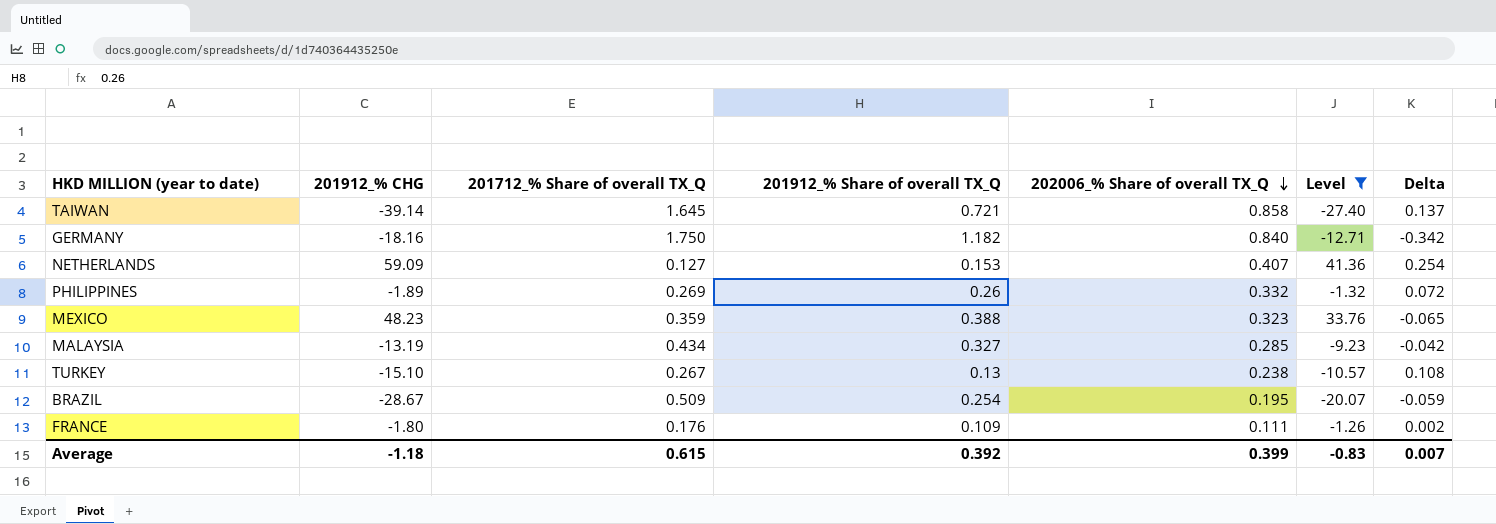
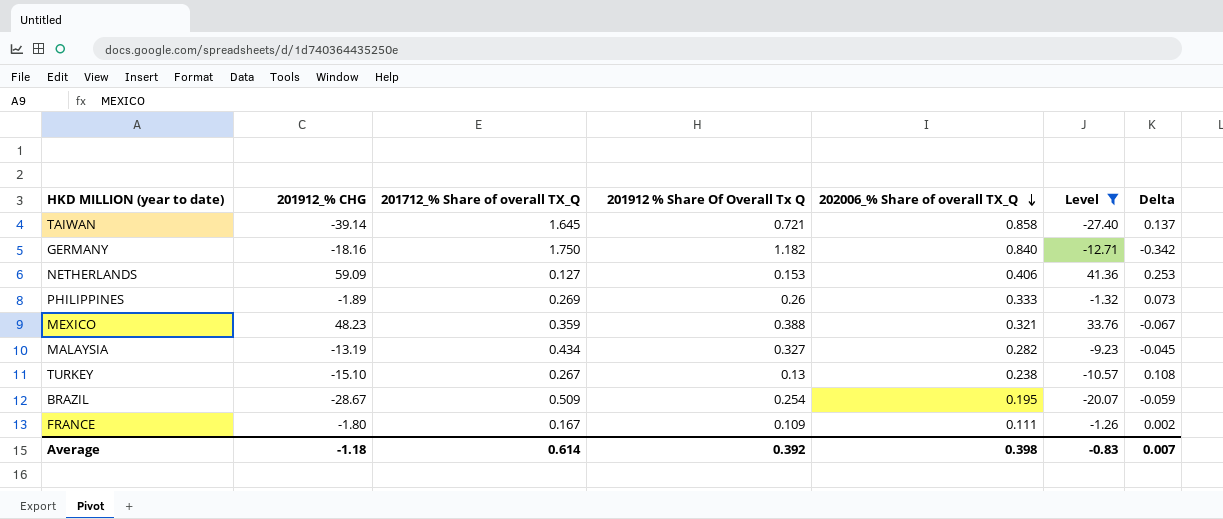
column name: 201912_% Share of overall TX_Q -> 201912 % Share Of Overall Tx Q
NETHERLANDS | 202006_% Share of overall TX_Q: 0.407 -> 0.406
NETHERLANDS | Delta: 0.254 -> 0.253
PHILIPPINES | 202006_% Share of overall TX_Q: 0.332 -> 0.333
PHILIPPINES | Delta: 0.072 -> 0.073
MEXICO | 202006_% Share of overall TX_Q: 0.323 -> 0.321
MEXICO | Delta: -0.065 -> -0.067
MALAYSIA | 202006_% Share of overall TX_Q: 0.285 -> 0.282
MALAYSIA | Delta: -0.042 -> -0.045
FRANCE | 201712_% Share of overall TX_Q: 0.176 -> 0.167
Average | 201712_% Share of overall TX_Q: 0.615 -> 0.614
Average | 202006_% Share of overall TX_Q: 0.399 -> 0.398

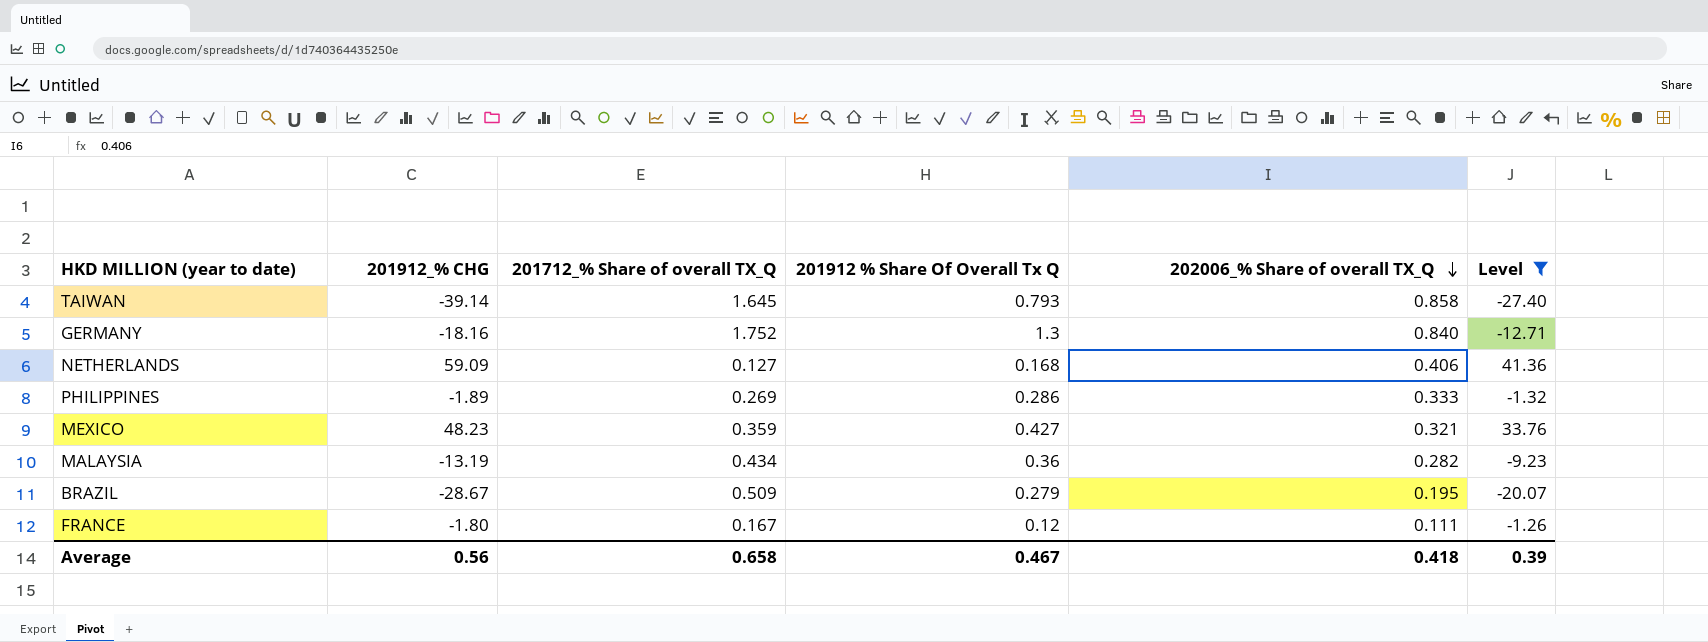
column Delta | formula: [202006_% Share of overall TX_Q] - [201912 % Share Of Overall Tx Q] -> none
row TURKEY: -15.10 | 0.267 | 0.13 | 0.238 | -10.57 | 0.108 -> none
TAIWAN | 201912 % Share Of Overall Tx Q: 0.721 -> 0.793
GERMANY | 201712_% Share of overall TX_Q: 1.750 -> 1.752
GERMANY | 201912 % Share Of Overall Tx Q: 1.182 -> 1.3
NETHERLANDS | 201912 % Share Of Overall Tx Q: 0.153 -> 0.168
PHILIPPINES | 201912 % Share Of Overall Tx Q: 0.26 -> 0.286
MEXICO | 201912 % Share Of Overall Tx Q: 0.388 -> 0.427
MALAYSIA | 201912 % Share Of Overall Tx Q: 0.327 -> 0.36
BRAZIL | 201912 % Share Of Overall Tx Q: 0.254 -> 0.279
FRANCE | 201912 % Share Of Overall Tx Q: 0.109 -> 0.12
Average | 201912_% CHG: -1.18 -> 0.56
Average | 201712_% Share of overall TX_Q: 0.614 -> 0.658
Average | 201912 % Share Of Overall Tx Q: 0.392 -> 0.467
Average | 202006_% Share of overall TX_Q: 0.398 -> 0.418
Average | Level: -0.83 -> 0.39

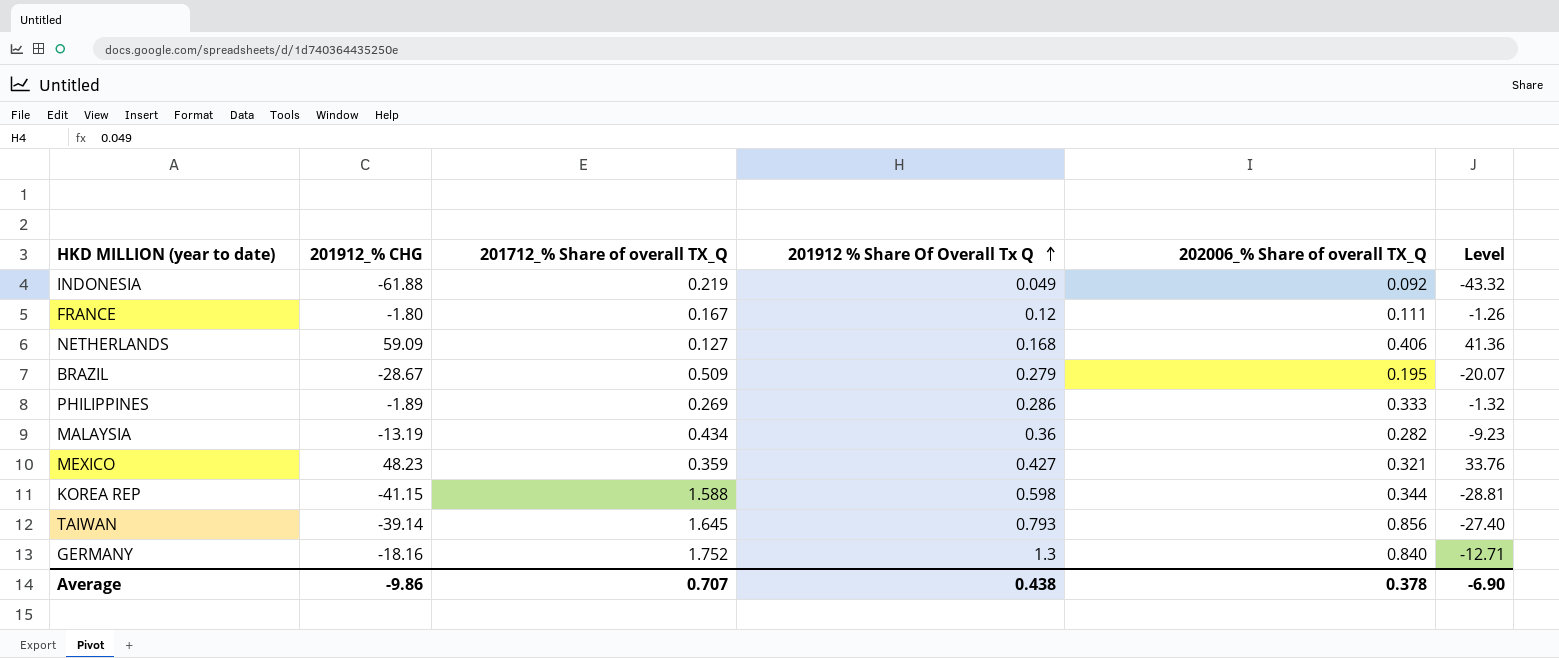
filter: Level >= -27.40 -> none
row order: 202006_% Share of overall TX_Q descending -> 201912 % Share Of Overall Tx Q ascending
TAIWAN | 202006_% Share of overall TX_Q: 0.858 -> 0.856
Average | 201912_% CHG: 0.56 -> -9.86
Average | 201712_% Share of overall TX_Q: 0.658 -> 0.707
Average | 201912 % Share Of Overall Tx Q: 0.467 -> 0.438
Average | 202006_% Share of overall TX_Q: 0.418 -> 0.378
Average | Level: 0.39 -> -6.90

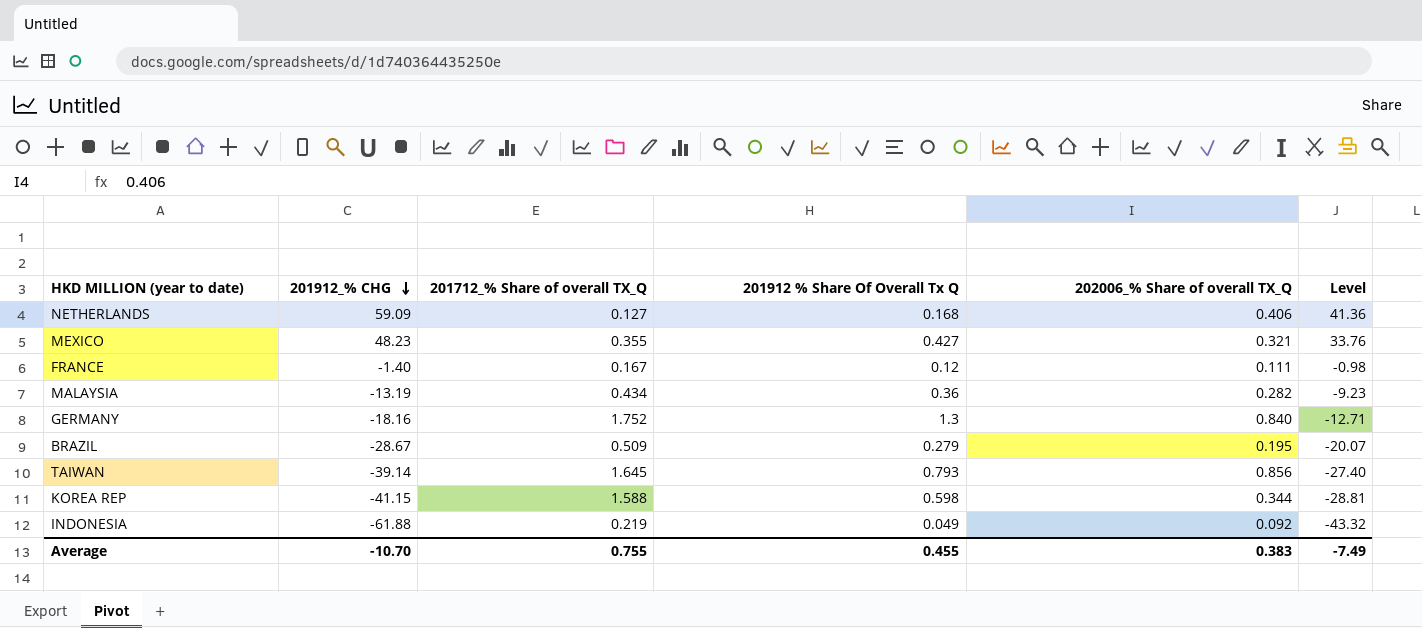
row order: 201912 % Share Of Overall Tx Q ascending -> 201912_% CHG descending
row PHILIPPINES: -1.89 | 0.269 | 0.286 | 0.333 | -1.32 -> none
MEXICO | 201712_% Share of overall TX_Q: 0.359 -> 0.355
FRANCE | 201912_% CHG: -1.80 -> -1.40
FRANCE | Level: -1.26 -> -0.98
Average | 201912_% CHG: -9.86 -> -10.70
Average | 201712_% Share of overall TX_Q: 0.707 -> 0.755
Average | 201912 % Share Of Overall Tx Q: 0.438 -> 0.455
Average | 202006_% Share of overall TX_Q: 0.378 -> 0.383
Average | Level: -6.90 -> -7.49

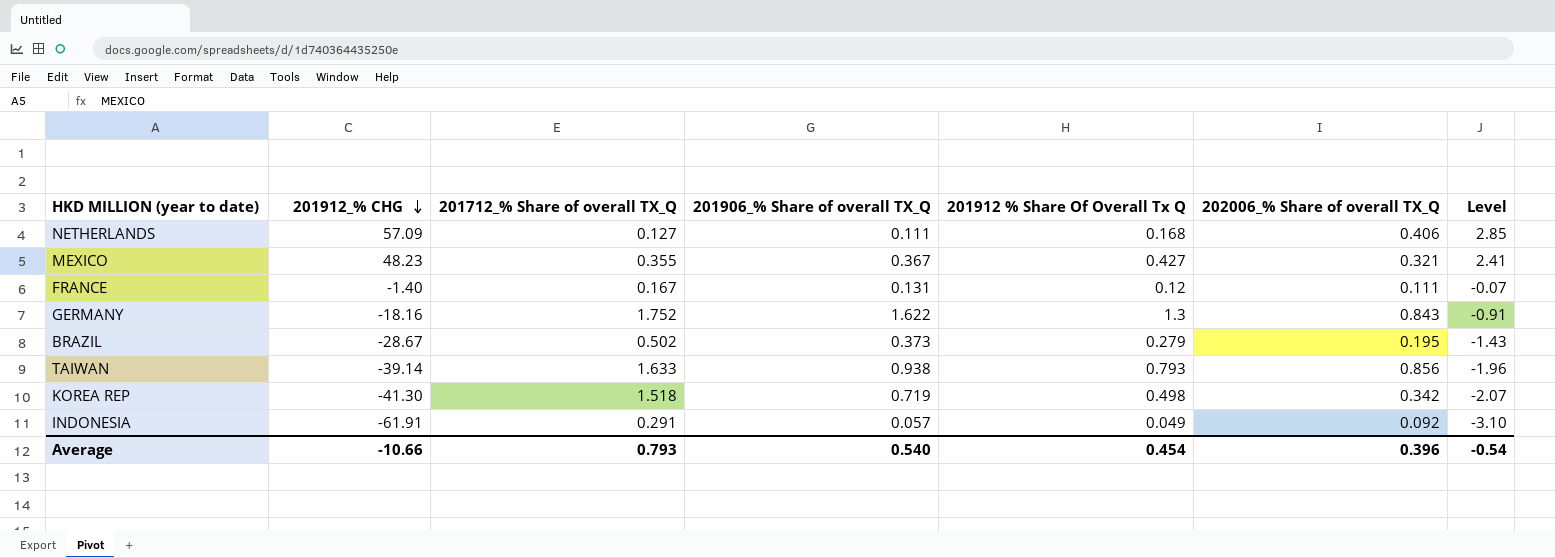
column 201906_% Share of overall TX_Q | position: none -> 4
column Level | formula: [201912_% CHG] * 0.7 -> [201912_% CHG] * 0.05
row MALAYSIA: -13.19 | 0.434 | 0.36 | 0.282 | -9.23 -> none
NETHERLANDS | 201912_% CHG: 59.09 -> 57.09
GERMANY | 202006_% Share of overall TX_Q: 0.840 -> 0.843
BRAZIL | 201712_% Share of overall TX_Q: 0.509 -> 0.502
TAIWAN | 201712_% Share of overall TX_Q: 1.645 -> 1.633
KOREA REP | 201912_% CHG: -41.15 -> -41.30
KOREA REP | 201712_% Share of overall TX_Q: 1.588 -> 1.518
KOREA REP | 201912 % Share Of Overall Tx Q: 0.598 -> 0.498
KOREA REP | 202006_% Share of overall TX_Q: 0.344 -> 0.342
INDONESIA | 201912_% CHG: -61.88 -> -61.91
INDONESIA | 201712_% Share of overall TX_Q: 0.219 -> 0.291
Average | 201912_% CHG: -10.70 -> -10.66
Average | 201712_% Share of overall TX_Q: 0.755 -> 0.793
Average | 201912 % Share Of Overall Tx Q: 0.455 -> 0.454
Average | 202006_% Share of overall TX_Q: 0.383 -> 0.396
Average | Level: -7.49 -> -0.54

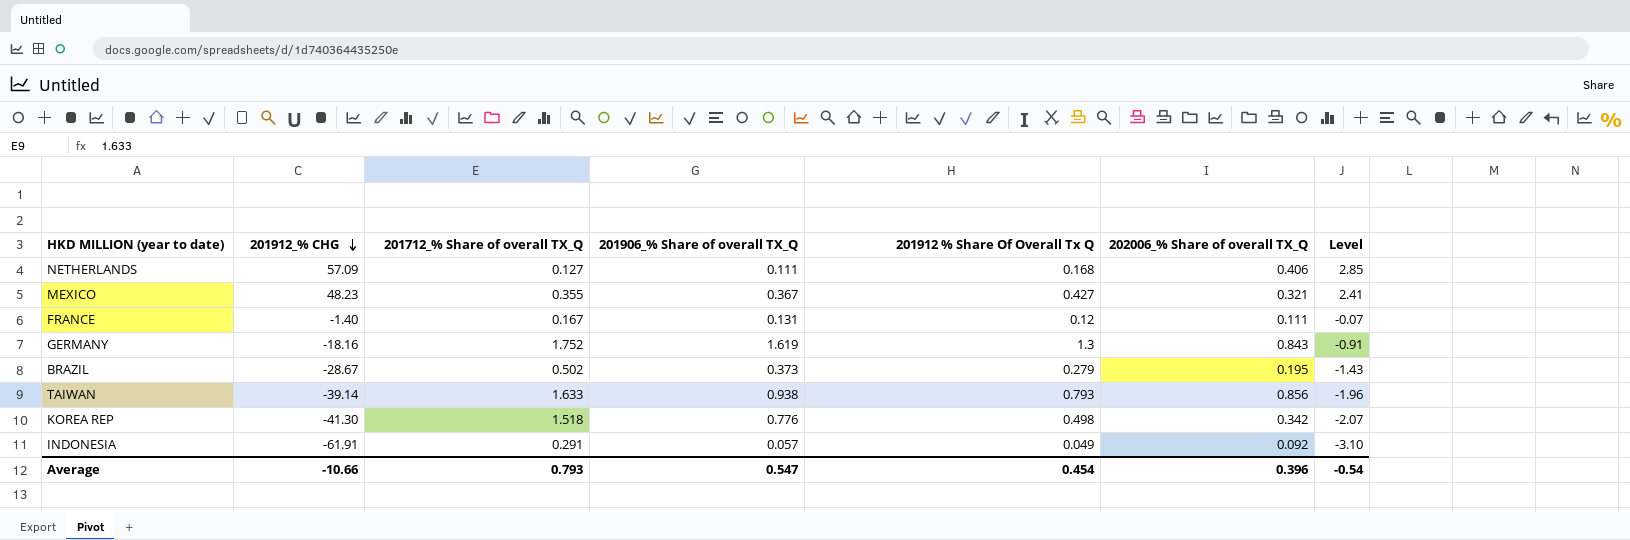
GERMANY | 201906_% Share of overall TX_Q: 1.622 -> 1.619
KOREA REP | 201906_% Share of overall TX_Q: 0.719 -> 0.776
Average | 201906_% Share of overall TX_Q: 0.540 -> 0.547

